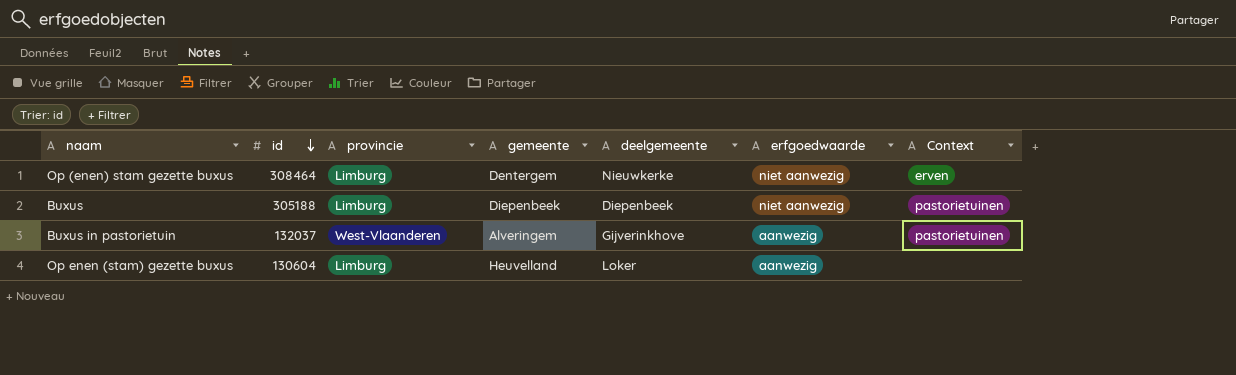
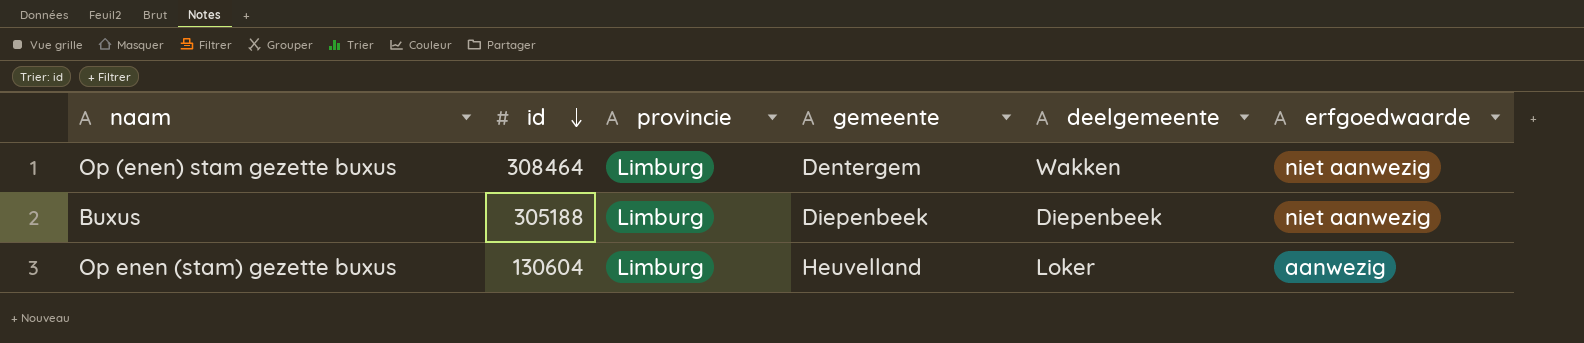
column Context | position: 7 -> none
row Buxus in pastorietuin: 132037 | West-Vlaanderen | Alveringem | Gijverinkhove | aanwezig | pastorietuinen -> none
Op (enen) stam gezette buxus | deelgemeente: Nieuwkerke -> Wakken

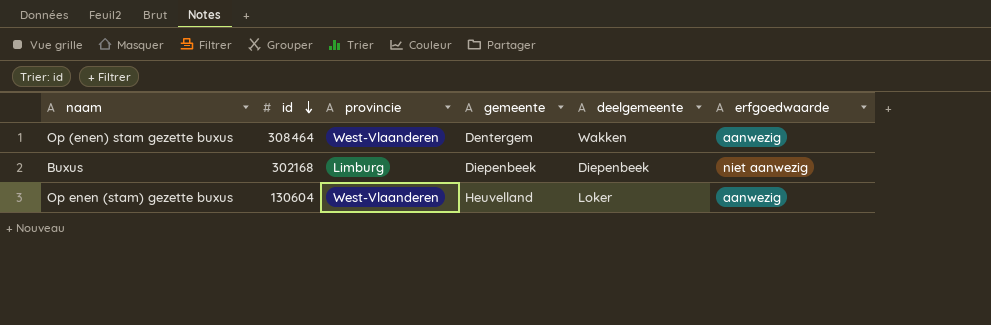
Op (enen) stam gezette buxus | provincie: Limburg -> West-Vlaanderen
Op (enen) stam gezette buxus | erfgoedwaarde: niet aanwezig -> aanwezig
Buxus | id: 305188 -> 302168
Op enen (stam) gezette buxus | provincie: Limburg -> West-Vlaanderen

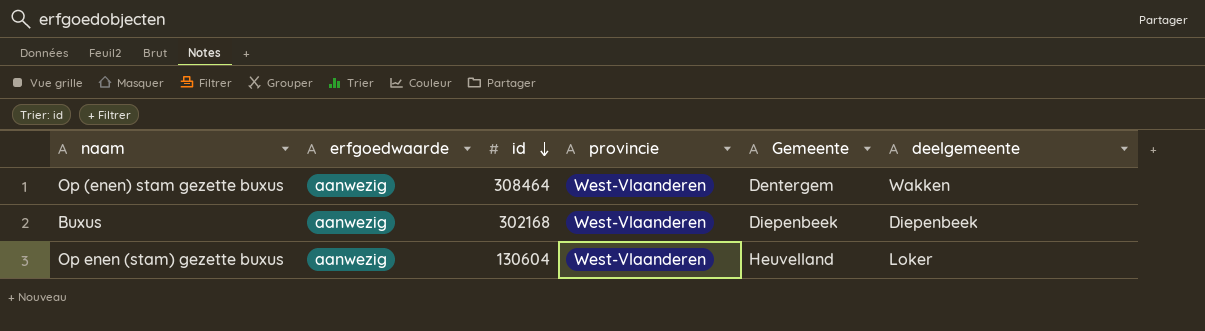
column erfgoedwaarde | position: 6 -> 2
column name: gemeente -> Gemeente
Buxus | erfgoedwaarde: niet aanwezig -> aanwezig
Buxus | provincie: Limburg -> West-Vlaanderen

